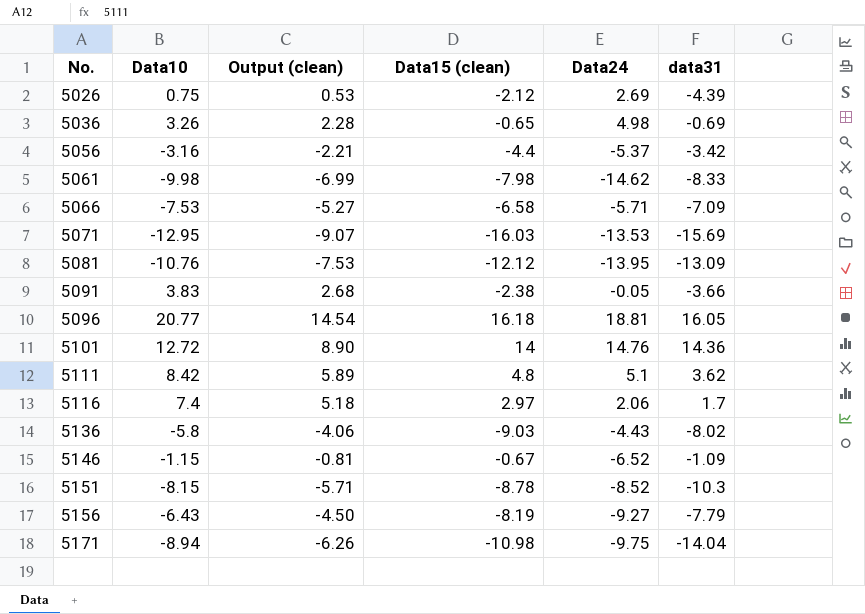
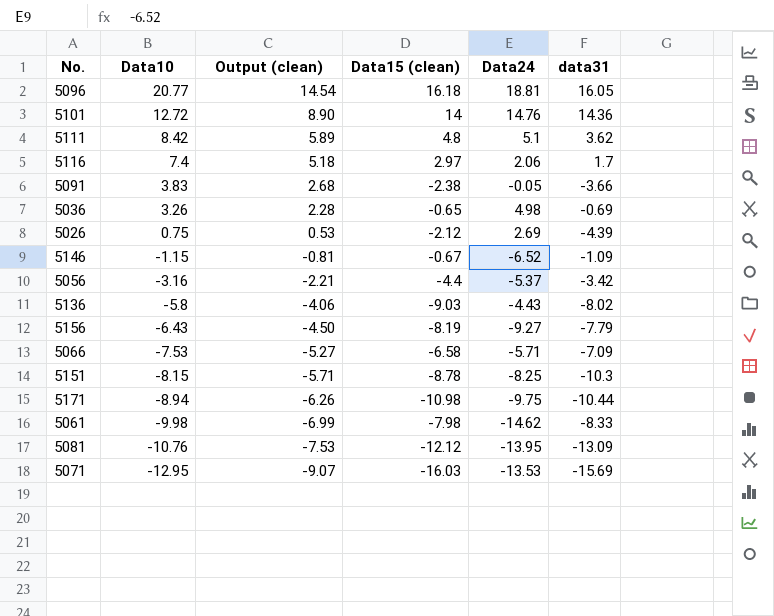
row order: No. ascending -> Data10 descending
5151 | Data24: -8.52 -> -8.25
5171 | data31: -14.04 -> -10.44

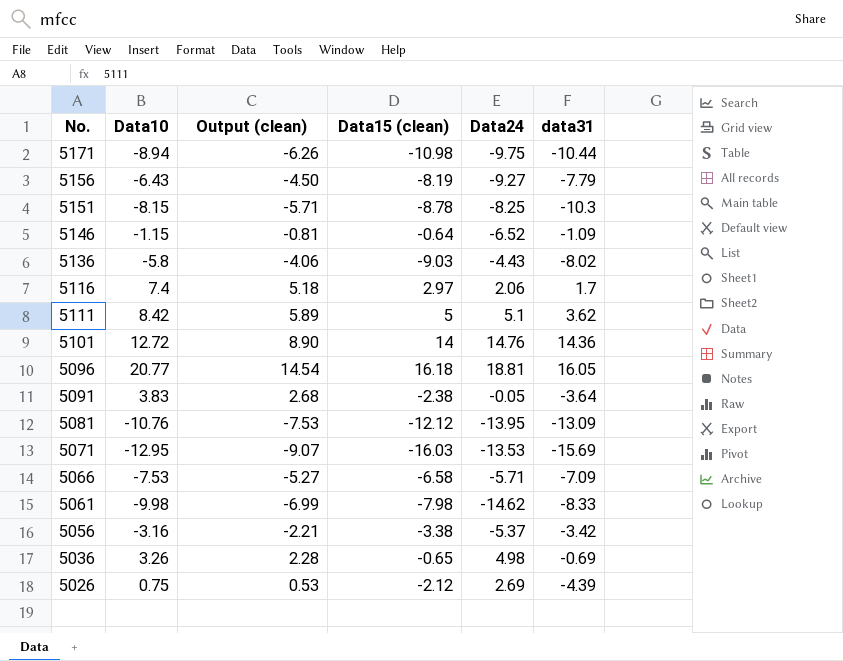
row order: Data10 descending -> No. descending
5146 | Data15 (clean): -0.67 -> -0.64
5111 | Data15 (clean): 4.8 -> 5
5091 | data31: -3.66 -> -3.64
5056 | Data15 (clean): -4.4 -> -3.38

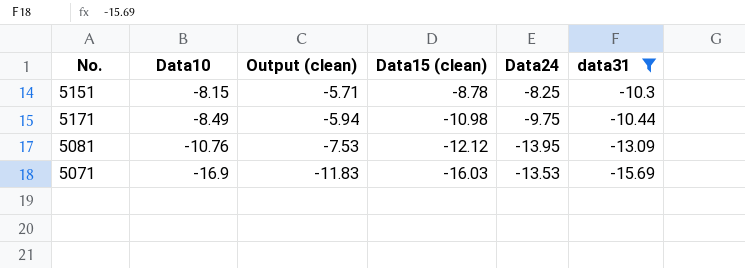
filter: none -> data31 <= -10.3
row order: No. descending -> Data10 descending
5171 | Data10: -8.94 -> -8.49
5171 | Output (clean): -6.26 -> -5.94
5071 | Data10: -12.95 -> -16.9
5071 | Output (clean): -9.07 -> -11.83

